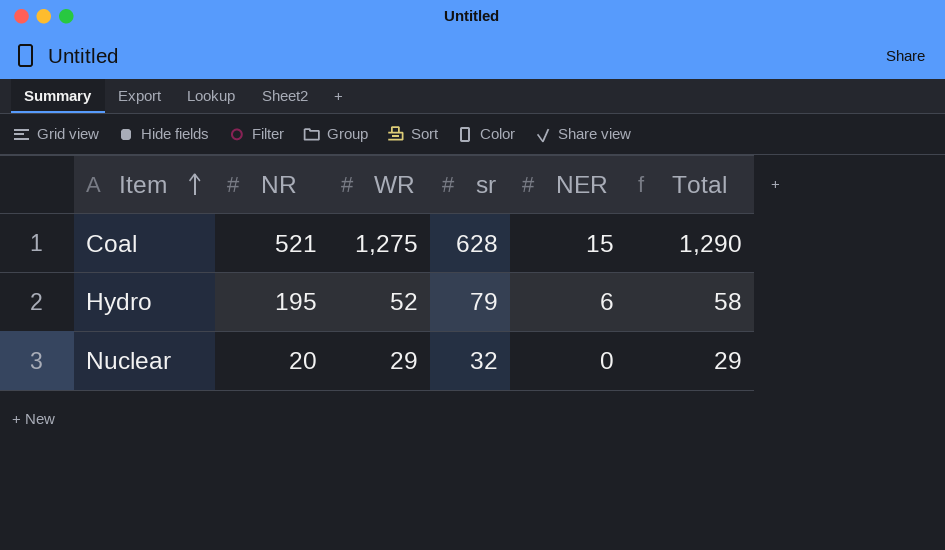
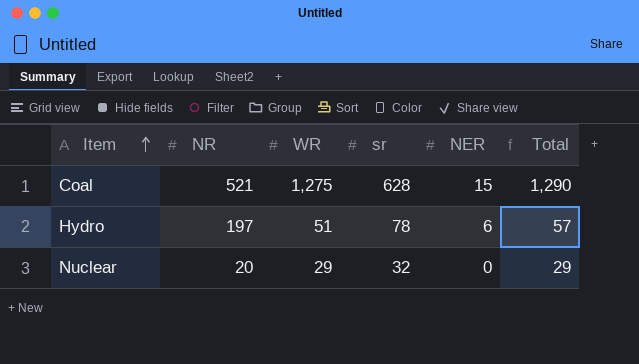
Hydro | NR: 195 -> 197
Hydro | WR: 52 -> 51
Hydro | sr: 79 -> 78
Hydro | Total: 58 -> 57

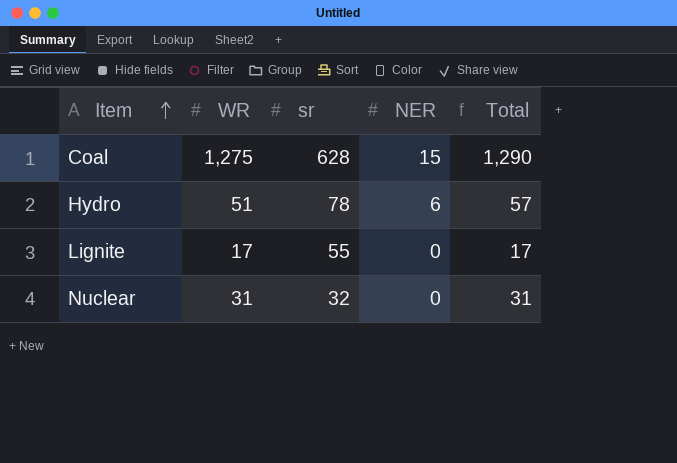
column NR | position: 2 -> none
row Lignite: none -> 17 | 55 | 0 | 17
Nuclear | WR: 29 -> 31
Nuclear | Total: 29 -> 31

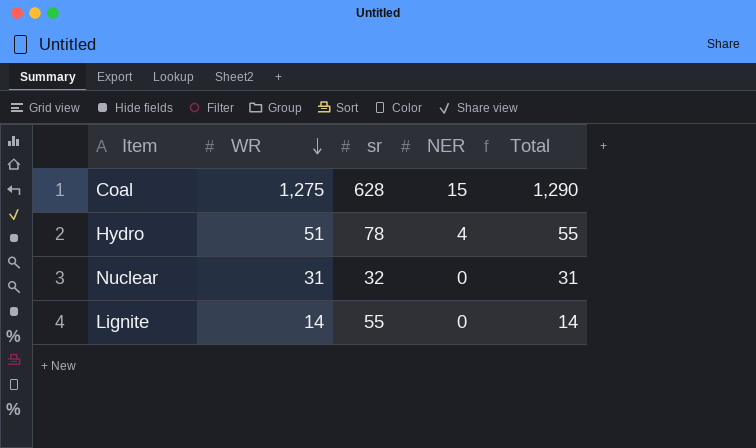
row order: Item ascending -> WR descending
Hydro | NER: 6 -> 4
Hydro | Total: 57 -> 55
Lignite | WR: 17 -> 14
Lignite | Total: 17 -> 14

